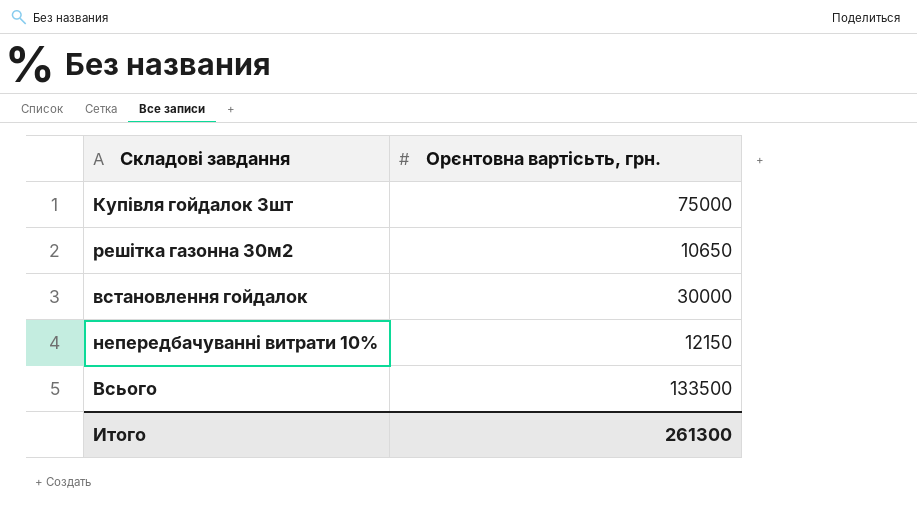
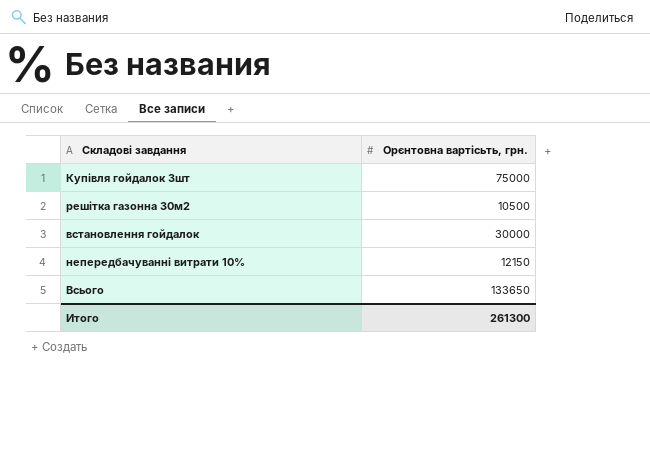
решітка газонна 30м2 | Орєнтовна вартісьть, грн.: 10650 -> 10500
Всього | Орєнтовна вартісьть, грн.: 133500 -> 133650

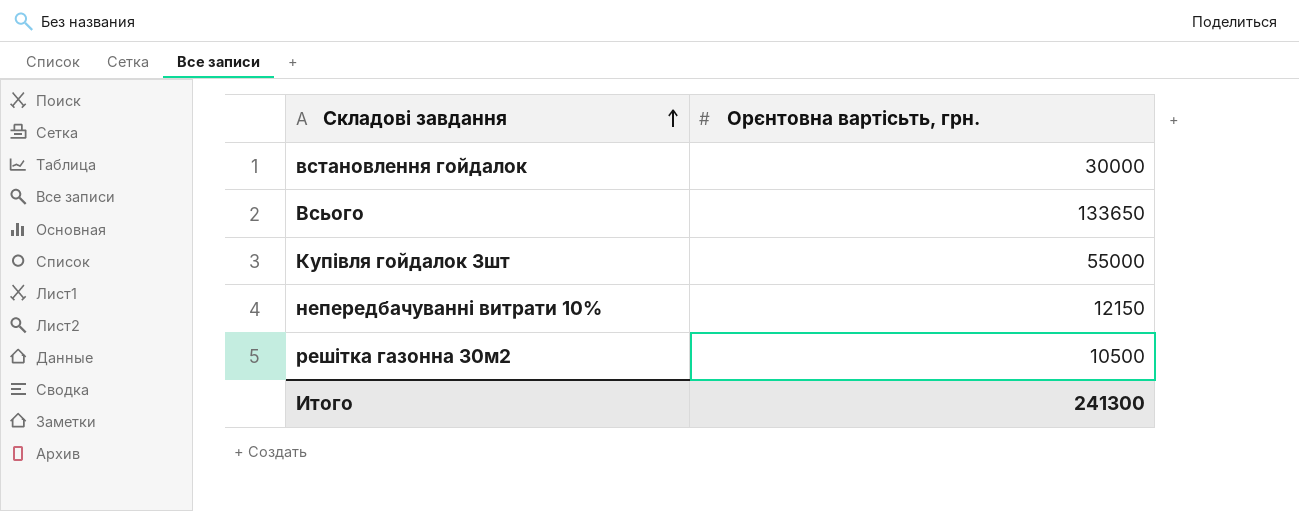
row order: none -> Складові завдання ascending
Купівля гойдалок 3шт | Орєнтовна вартісьть, грн.: 75000 -> 55000
Итого | Орєнтовна вартісьть, грн.: 261300 -> 241300

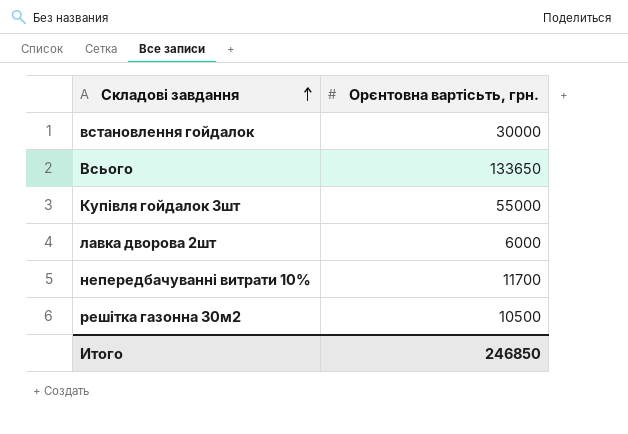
row лавка дворова 2шт: none -> 6000
непередбачуванні витрати 10% | Орєнтовна вартісьть, грн.: 12150 -> 11700
Итого | Орєнтовна вартісьть, грн.: 241300 -> 246850

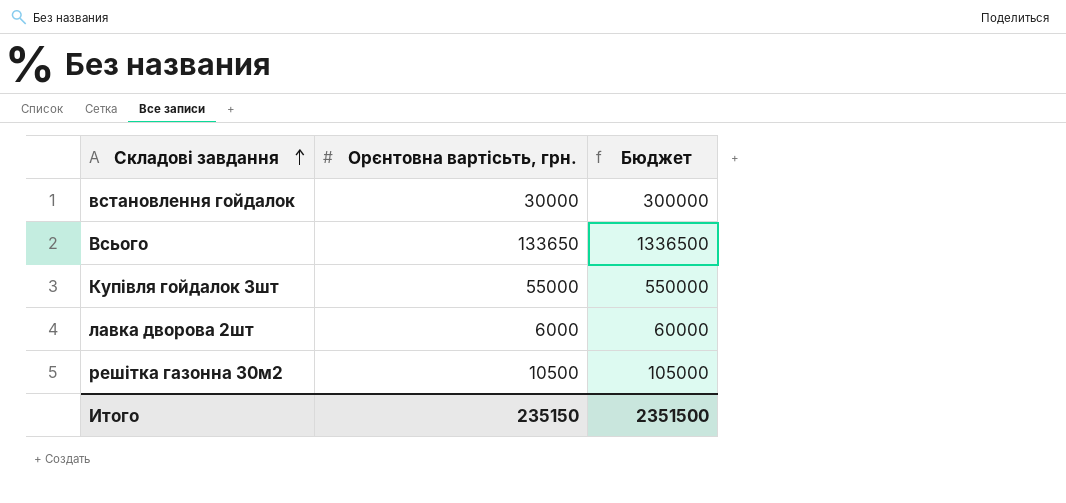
column Бюджет | formula: none -> [Орєнтовна вартісьть, грн.] * 10
row непередбачуванні витрати 10%: 11700 -> none
Итого | Орєнтовна вартісьть, грн.: 246850 -> 235150

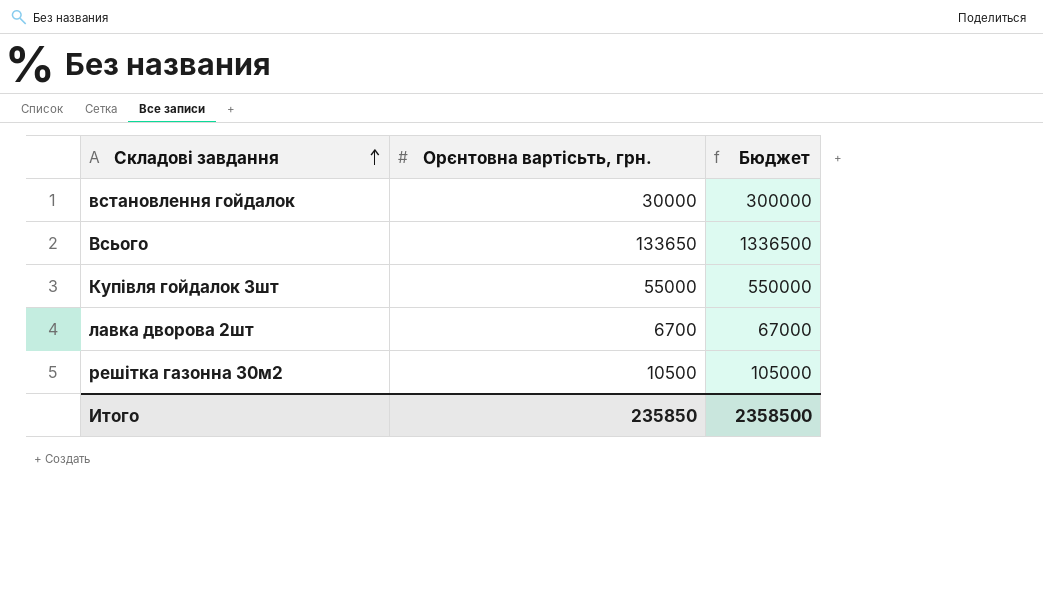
лавка дворова 2шт | Орєнтовна вартісьть, грн.: 6000 -> 6700
лавка дворова 2шт | Бюджет: 60000 -> 67000
Итого | Орєнтовна вартісьть, грн.: 235150 -> 235850
Итого | Бюджет: 2351500 -> 2358500

